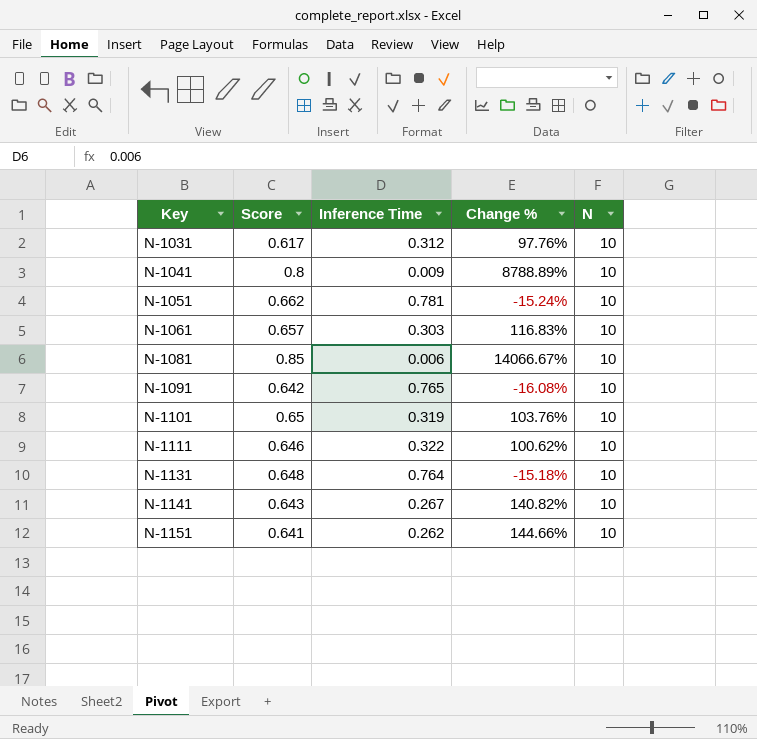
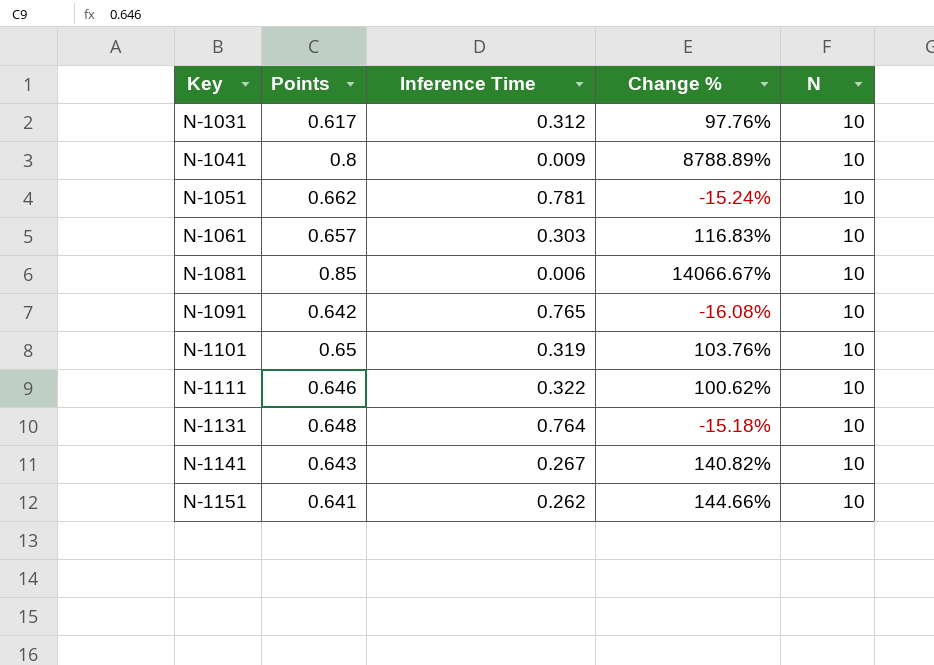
column name: Score -> Points

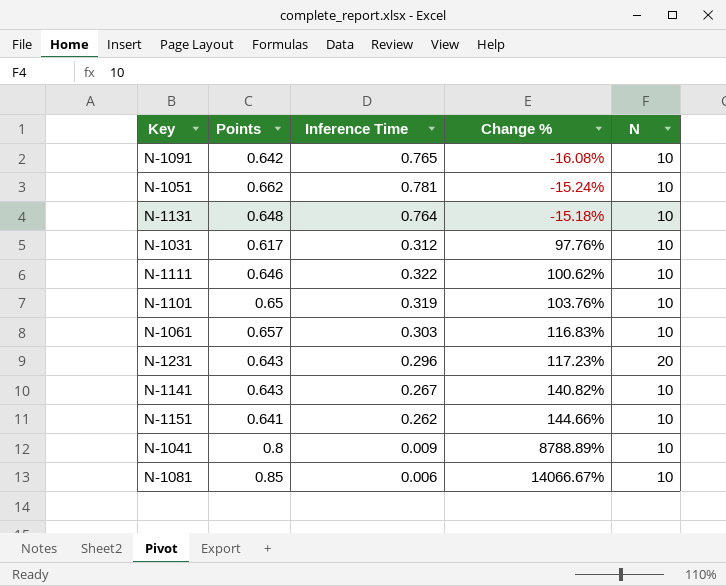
row order: Key ascending -> Change % ascending
row N-1231: none -> 0.643 | 0.296 | 117.23% | 20

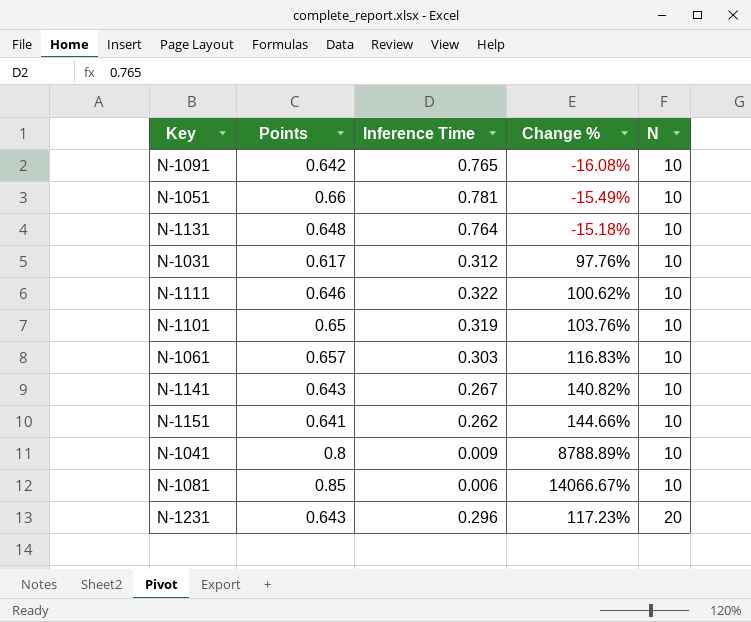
row order: Change % ascending -> N ascending
N-1051 | Points: 0.662 -> 0.66
N-1051 | Change %: -15.24% -> -15.49%

